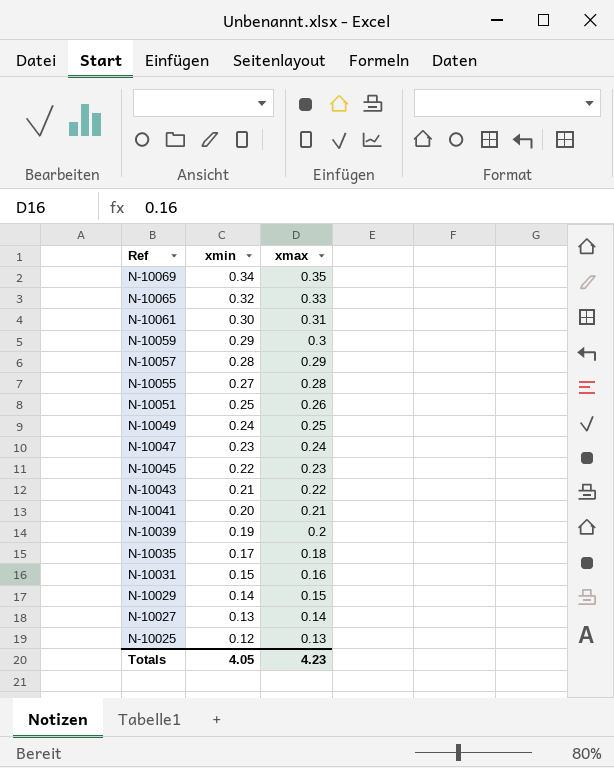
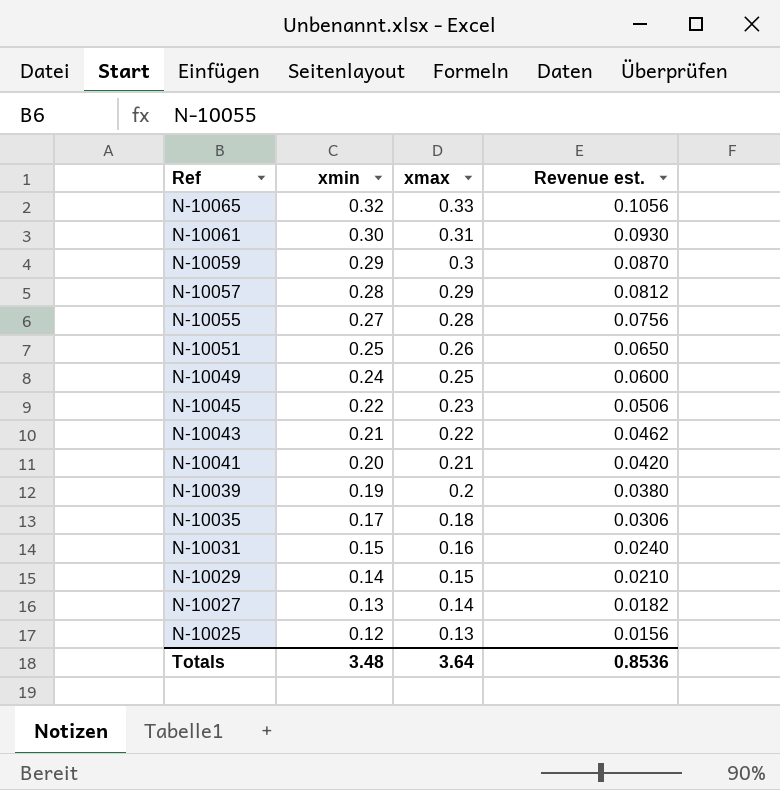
column Revenue est. | formula: none -> [xmin] * [xmax]
row N-10069: 0.34 | 0.35 -> none
row N-10047: 0.23 | 0.24 -> none
Totals | xmin: 4.05 -> 3.48
Totals | xmax: 4.23 -> 3.64

